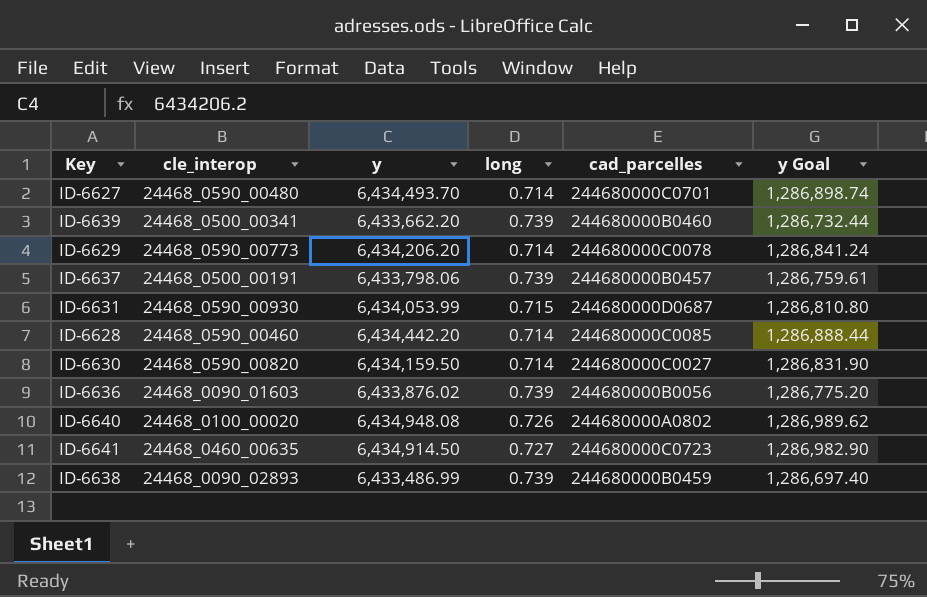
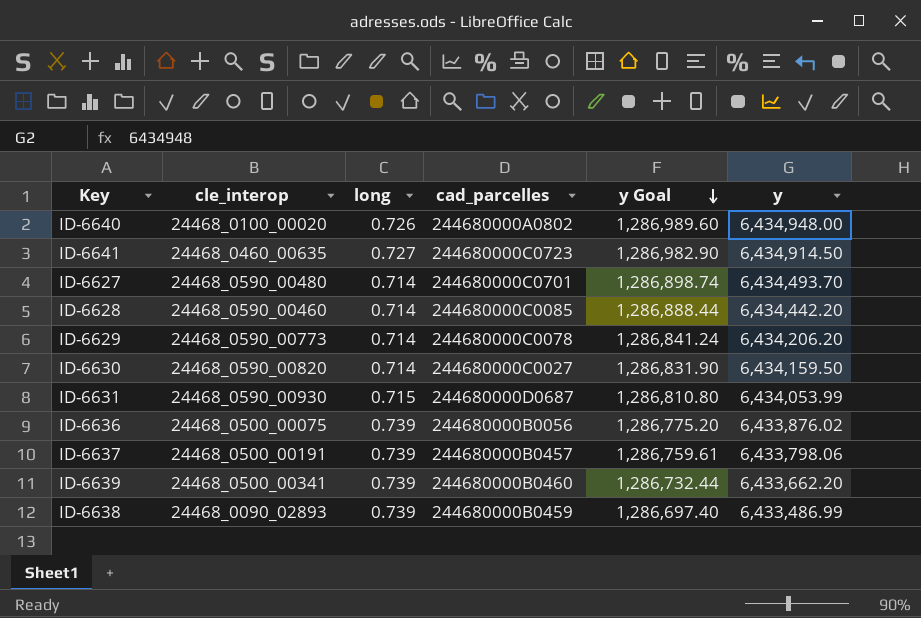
row order: none -> y Goal descending
column y | position: 3 -> 6
ID-6640 | y Goal: 1,286,989.62 -> 1,286,989.60
ID-6640 | y: 6,434,948.08 -> 6,434,948.00
ID-6636 | cle_interop: 24468_0090_01603 -> 24468_0500_00075

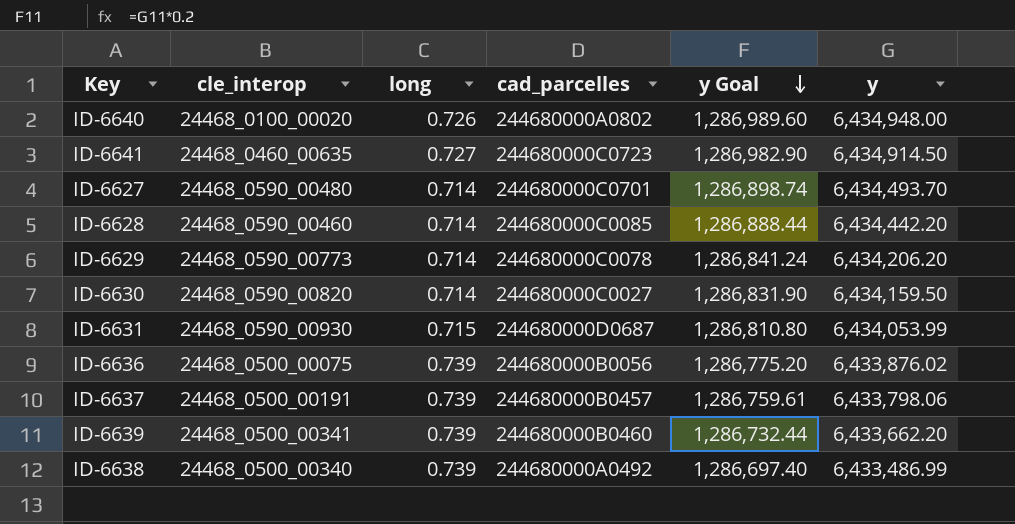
ID-6638 | cle_interop: 24468_0090_02893 -> 24468_0500_00340
ID-6638 | cad_parcelles: 244680000B0459 -> 244680000A0492

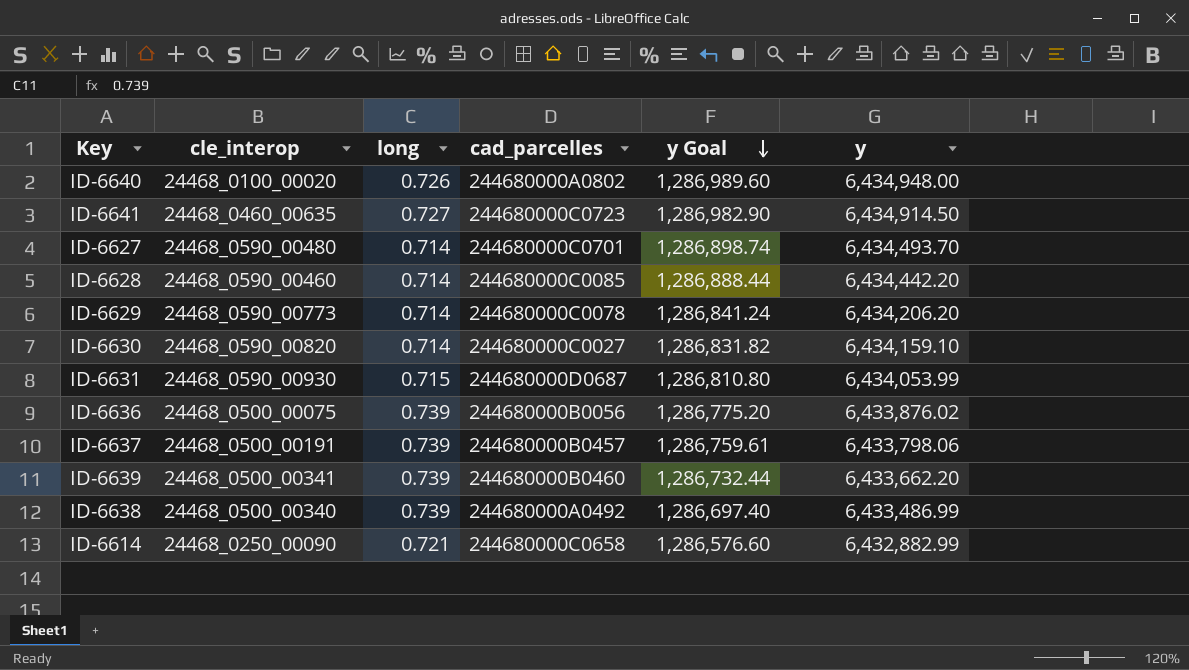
ID-6630 | y Goal: 1,286,831.90 -> 1,286,831.82
ID-6630 | y: 6,434,159.50 -> 6,434,159.10
row ID-6614: none -> 24468_0250_00090 | 0.721 | 244680000C0658 | 1,286,576.60 | 6,432,882.99

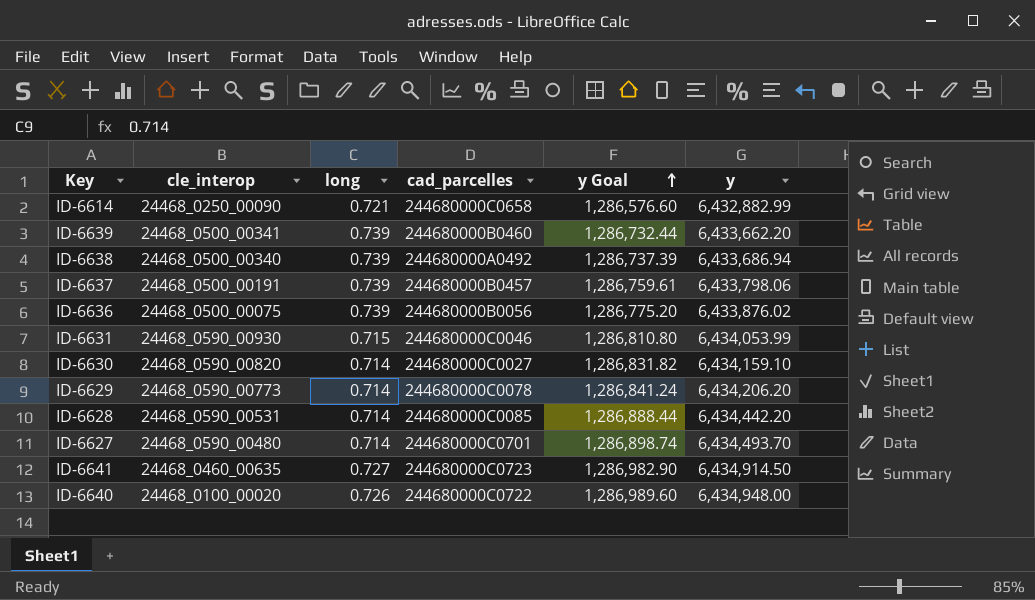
row order: y Goal descending -> y Goal ascending
ID-6638 | y Goal: 1,286,697.40 -> 1,286,737.39
ID-6638 | y: 6,433,486.99 -> 6,433,686.94
ID-6631 | cad_parcelles: 244680000D0687 -> 244680000C0046
ID-6628 | cle_interop: 24468_0590_00460 -> 24468_0590_00531
ID-6640 | cad_parcelles: 244680000A0802 -> 244680000C0722

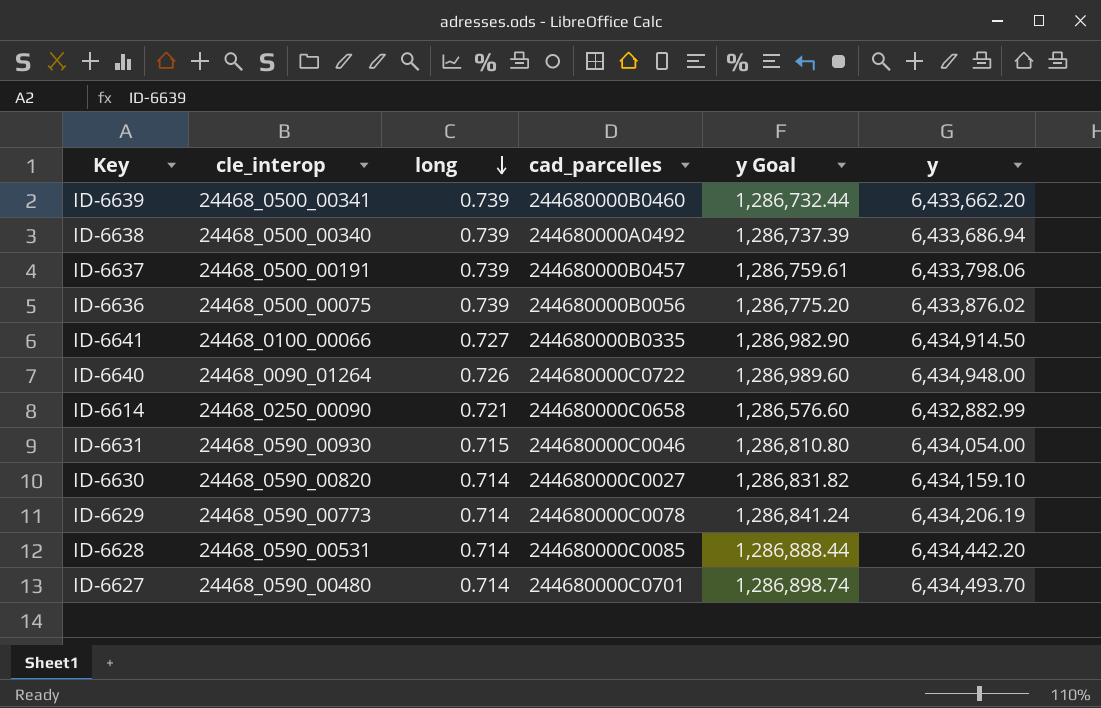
row order: y Goal ascending -> long descending
ID-6641 | cle_interop: 24468_0460_00635 -> 24468_0100_00066
ID-6641 | cad_parcelles: 244680000C0723 -> 244680000B0335
ID-6640 | cle_interop: 24468_0100_00020 -> 24468_0090_01264
ID-6631 | y: 6,434,053.99 -> 6,434,054.00
ID-6629 | y: 6,434,206.20 -> 6,434,206.19

